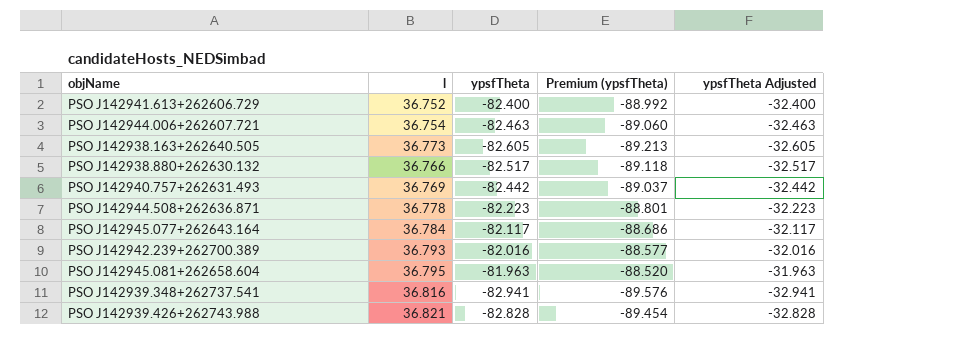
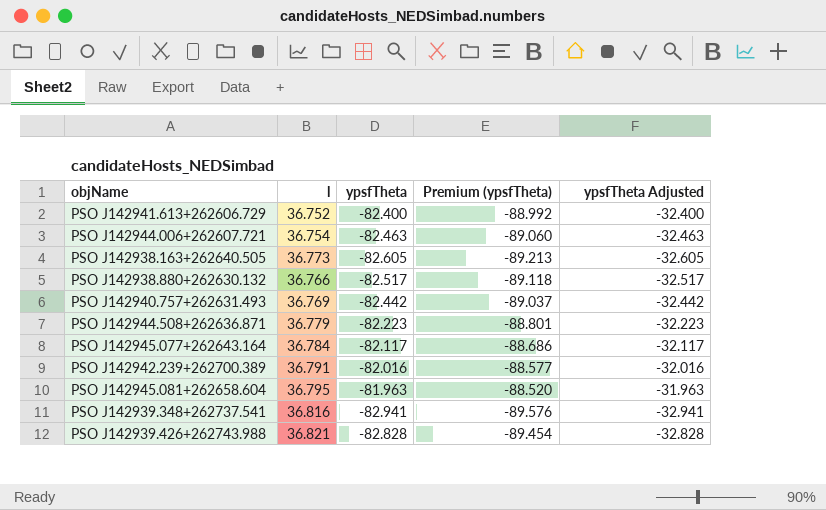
PSO J142944.508+262636.871 | l: 36.778 -> 36.779
PSO J142942.239+262700.389 | l: 36.793 -> 36.791

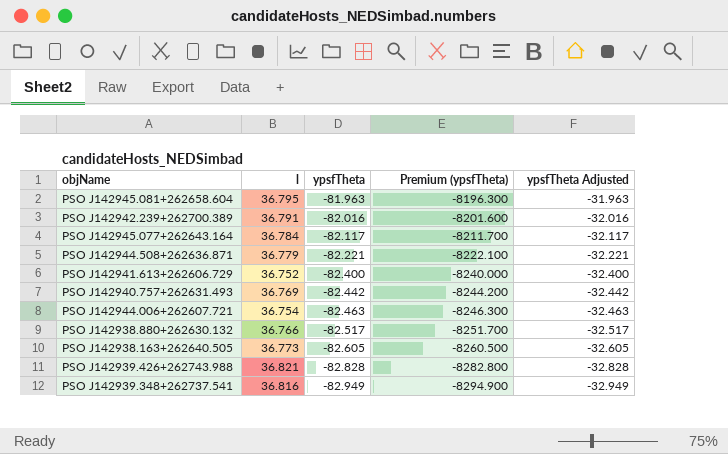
row order: none -> ypsfTheta descending
column Premium (ypsfTheta) | formula: [ypsfTheta] * 1.08 -> [ypsfTheta] * 100
PSO J142944.508+262636.871 | ypsfTheta: -82.223 -> -82.221
PSO J142944.508+262636.871 | ypsfTheta Adjusted: -32.223 -> -32.221
PSO J142939.348+262737.541 | ypsfTheta: -82.941 -> -82.949
PSO J142939.348+262737.541 | ypsfTheta Adjusted: -32.941 -> -32.949

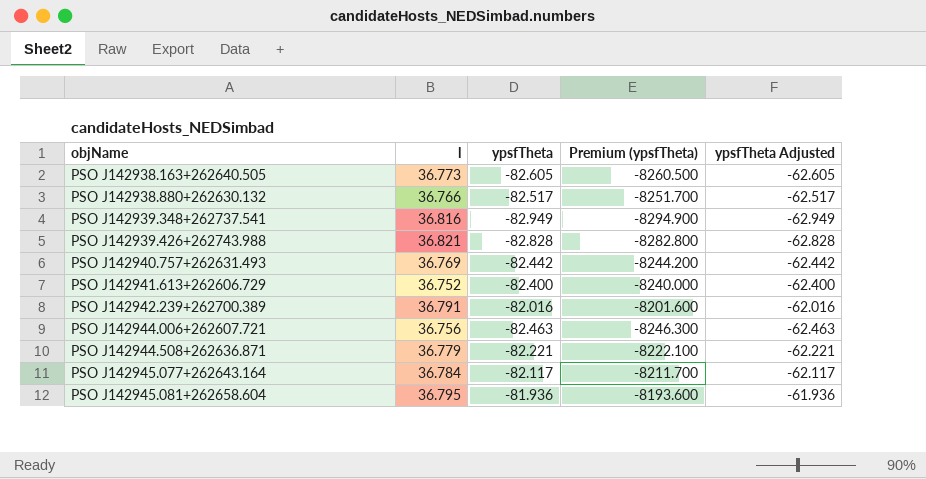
row order: ypsfTheta descending -> objName ascending
column ypsfTheta Adjusted | formula: [ypsfTheta] + 50 -> [ypsfTheta] + 20
PSO J142944.006+262607.721 | l: 36.754 -> 36.756
PSO J142945.081+262658.604 | ypsfTheta: -81.963 -> -81.936
PSO J142945.081+262658.604 | Premium (ypsfTheta): -8196.300 -> -8193.600

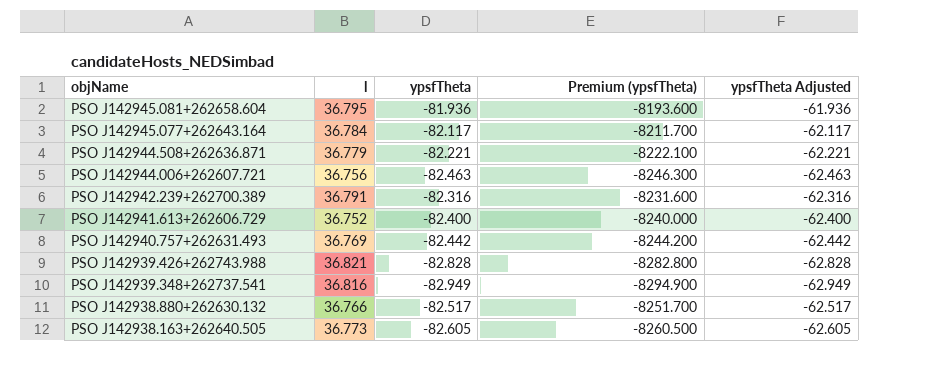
row order: objName ascending -> objName descending
PSO J142942.239+262700.389 | ypsfTheta: -82.016 -> -82.316
PSO J142942.239+262700.389 | Premium (ypsfTheta): -8201.600 -> -8231.600
PSO J142942.239+262700.389 | ypsfTheta Adjusted: -62.016 -> -62.316

